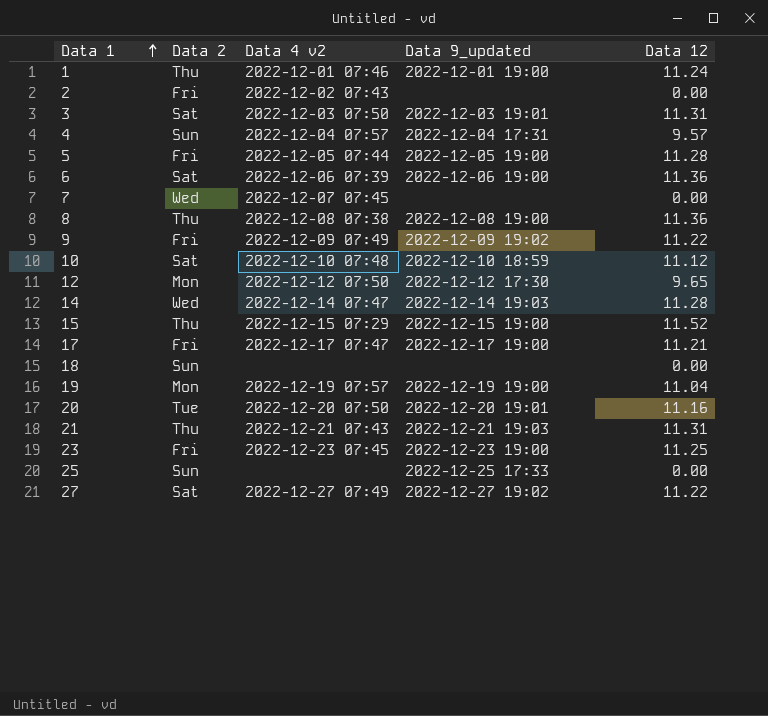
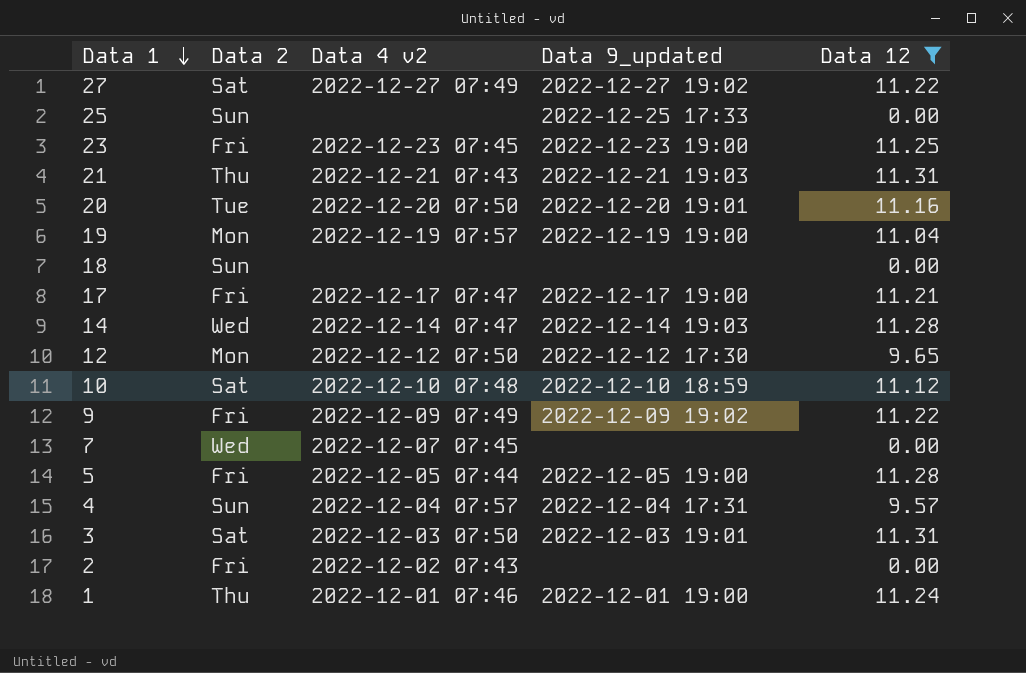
filter: none -> Data 12 <= 11.31
row order: Data 1 ascending -> Data 1 descending

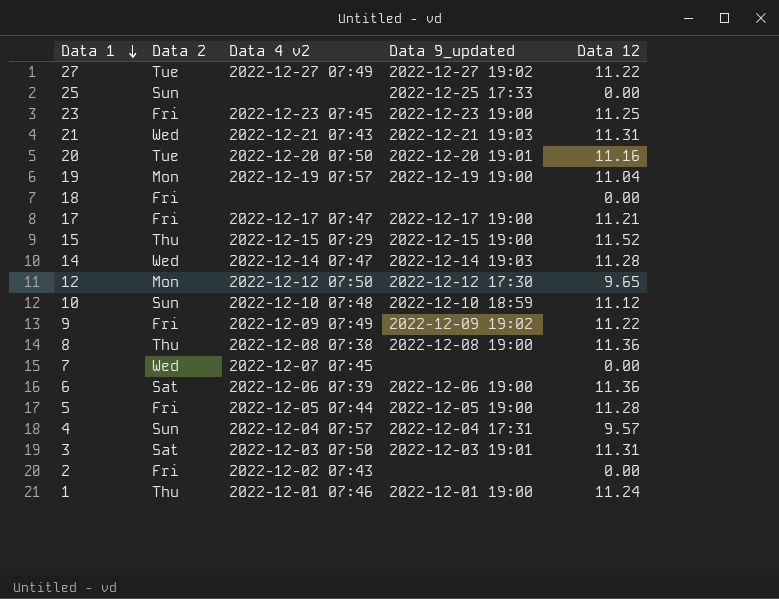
filter: Data 12 <= 11.31 -> none
27 | Data 2: Sat -> Tue
21 | Data 2: Thu -> Wed
18 | Data 2: Sun -> Fri
10 | Data 2: Sat -> Sun

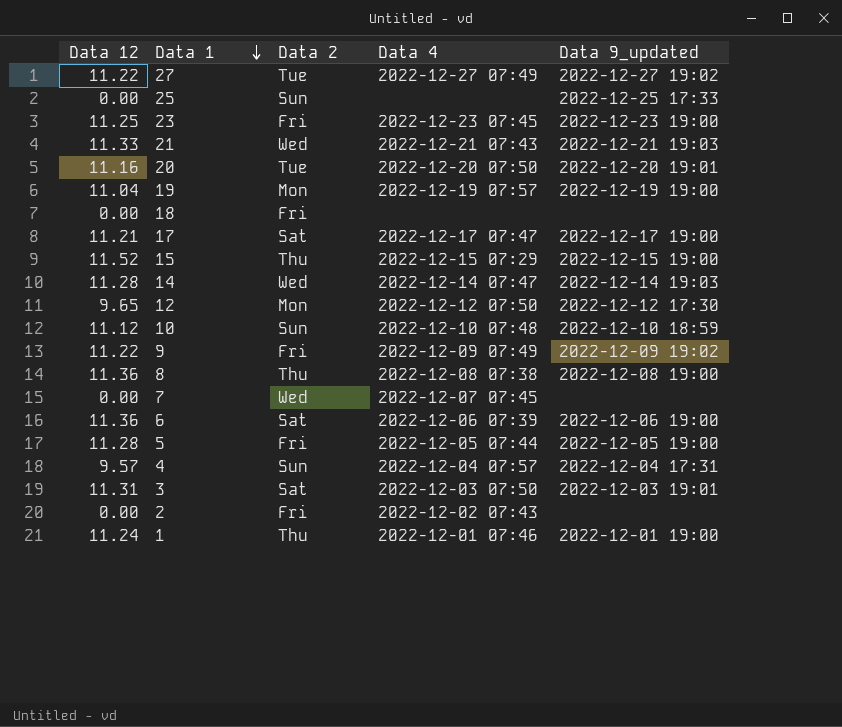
column Data 12 | position: 5 -> 1
column name: Data 4 v2 -> Data 4
21 | Data 12: 11.31 -> 11.33
17 | Data 2: Fri -> Sat

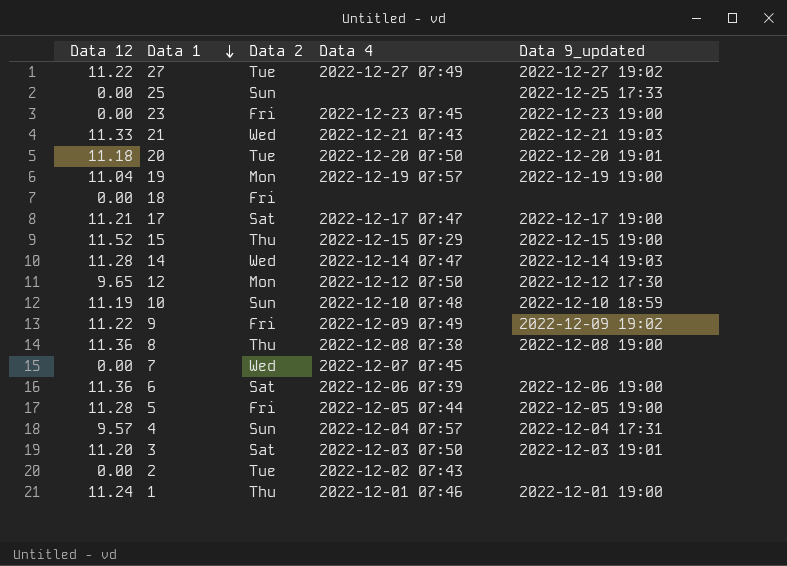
23 | Data 12: 11.25 -> 0.00
20 | Data 12: 11.16 -> 11.18
10 | Data 12: 11.12 -> 11.19
3 | Data 12: 11.31 -> 11.20
2 | Data 2: Fri -> Tue

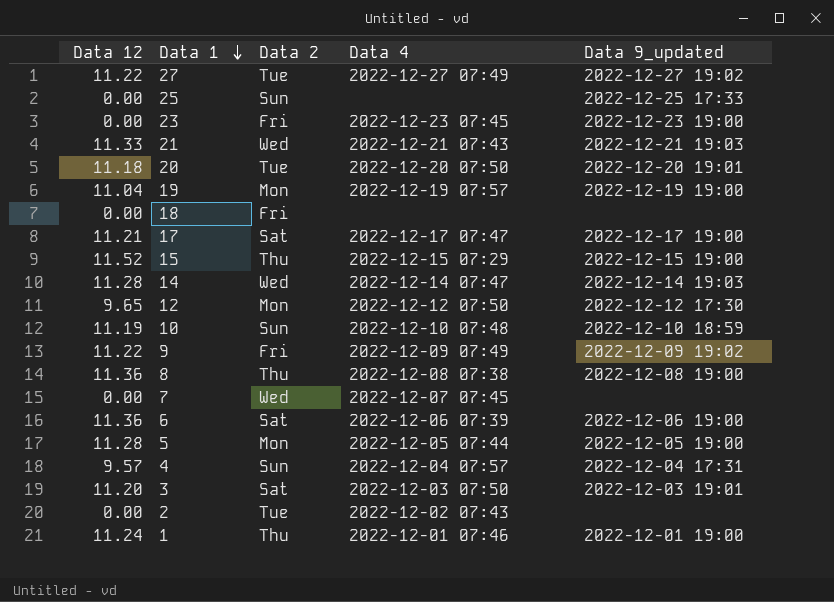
5 | Data 2: Fri -> Mon

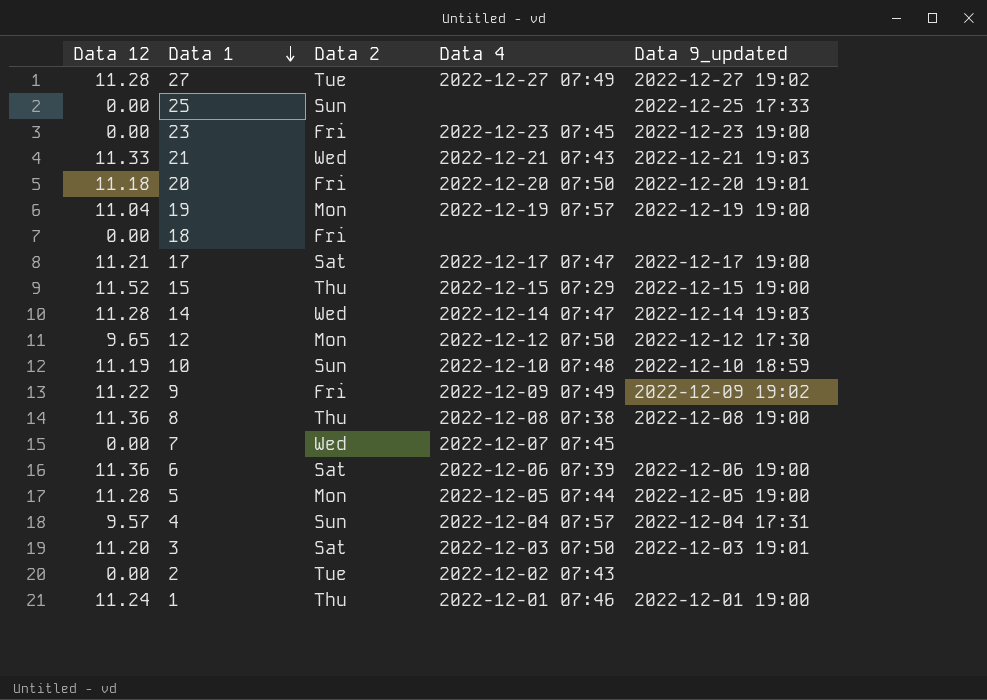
27 | Data 12: 11.22 -> 11.28
20 | Data 2: Tue -> Fri

